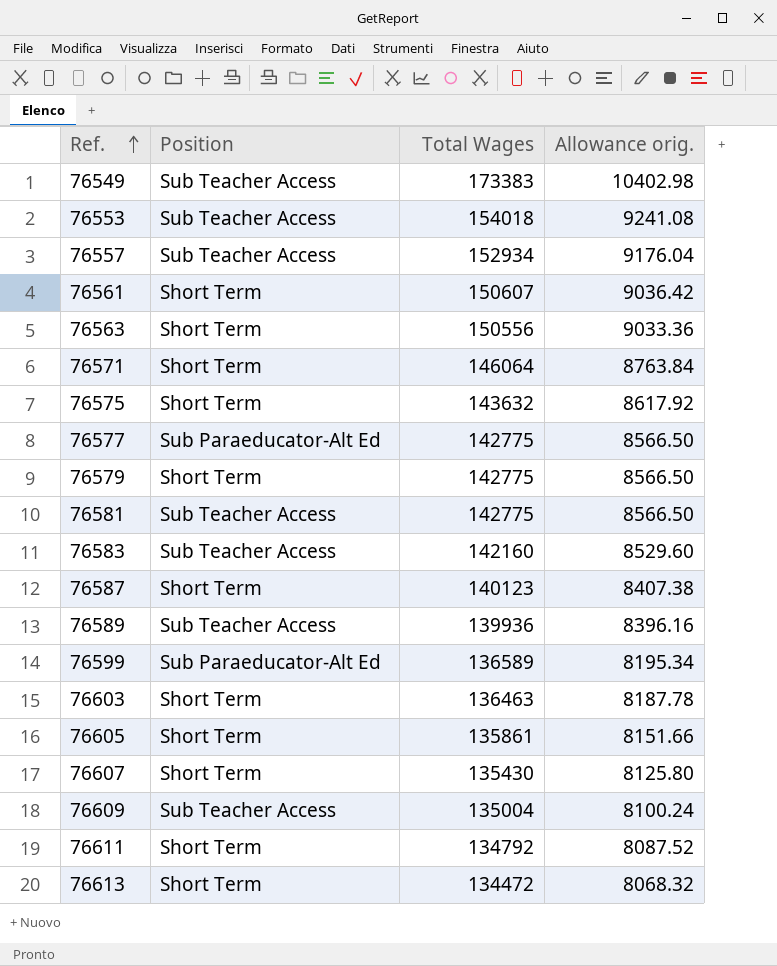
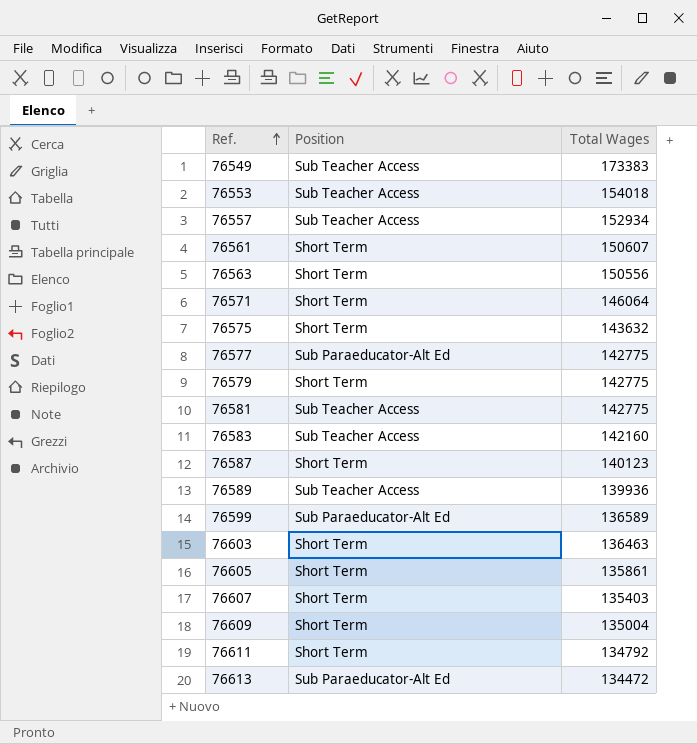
column Allowance orig. | formula: [Total Wages] * 0.06 -> none
76607 | Total Wages: 135430 -> 135403
76609 | Position: Sub Teacher Access -> Short Term
76613 | Position: Short Term -> Sub Paraeducator-Alt Ed

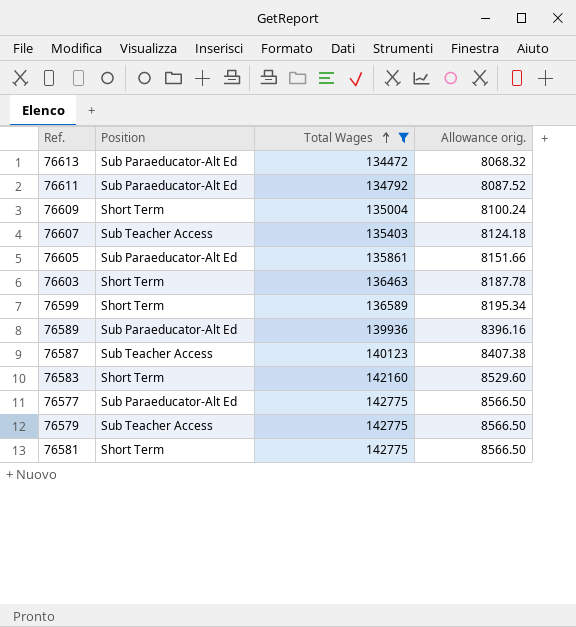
filter: none -> Total Wages <= 142775
row order: Ref. ascending -> Total Wages ascending
column Allowance orig. | formula: none -> [Total Wages] * 0.06
76611 | Position: Short Term -> Sub Paraeducator-Alt Ed
76607 | Position: Short Term -> Sub Teacher Access
76605 | Position: Short Term -> Sub Paraeducator-Alt Ed
76599 | Position: Sub Paraeducator-Alt Ed -> Short Term
76589 | Position: Sub Teacher Access -> Sub Paraeducator-Alt Ed
76587 | Position: Short Term -> Sub Teacher Access
76583 | Position: Sub Teacher Access -> Short Term
76579 | Position: Short Term -> Sub Teacher Access
76581 | Position: Sub Teacher Access -> Short Term

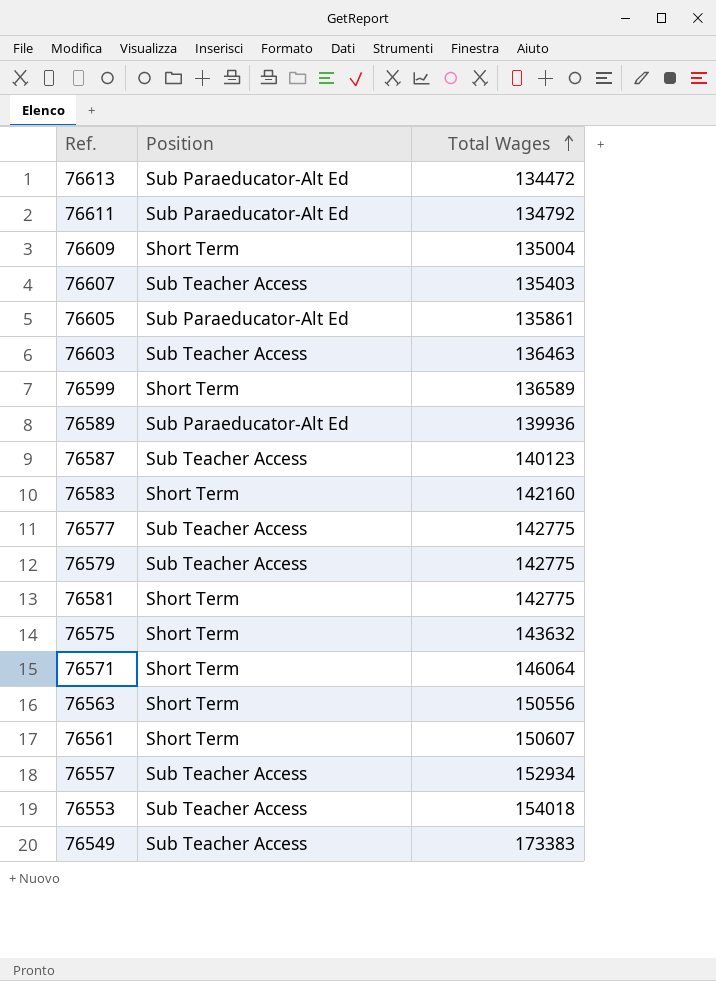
filter: Total Wages <= 142775 -> none
column Allowance orig. | formula: [Total Wages] * 0.06 -> none
76603 | Position: Short Term -> Sub Teacher Access
76577 | Position: Sub Paraeducator-Alt Ed -> Sub Teacher Access

